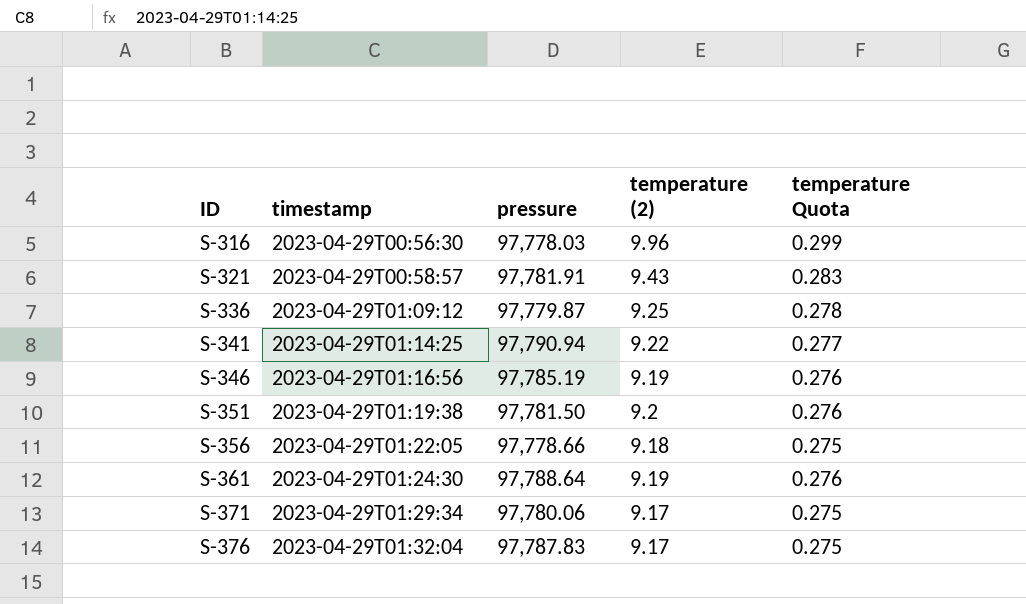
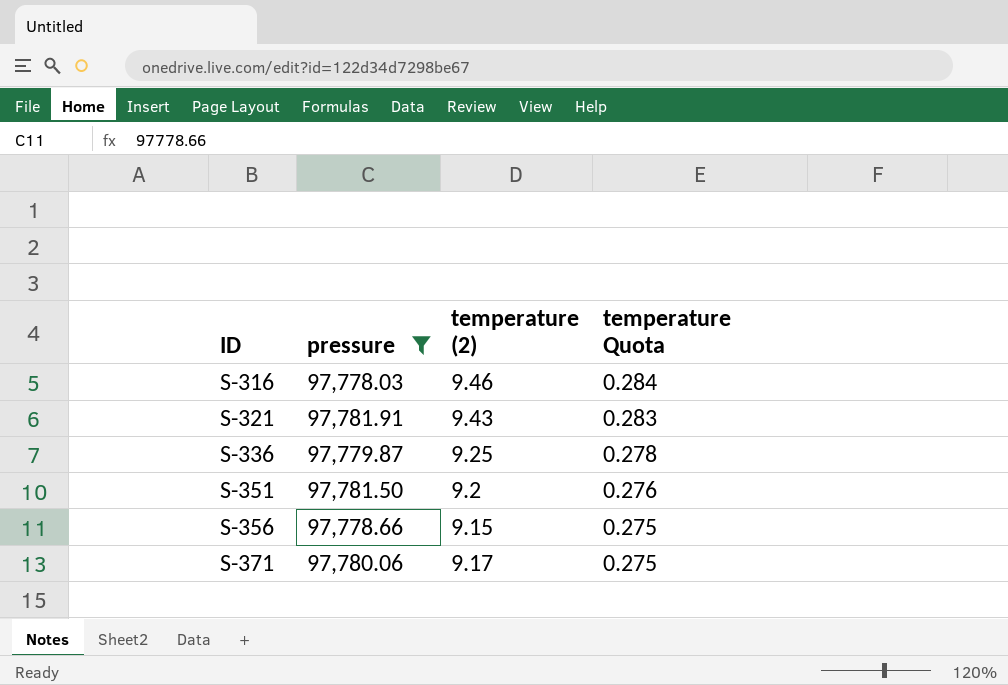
filter: none -> pressure <= 97,781.91
column timestamp | position: 2 -> none
S-316 | temperature (2): 9.96 -> 9.46
S-316 | temperature Quota: 0.299 -> 0.284
S-356 | temperature (2): 9.18 -> 9.15

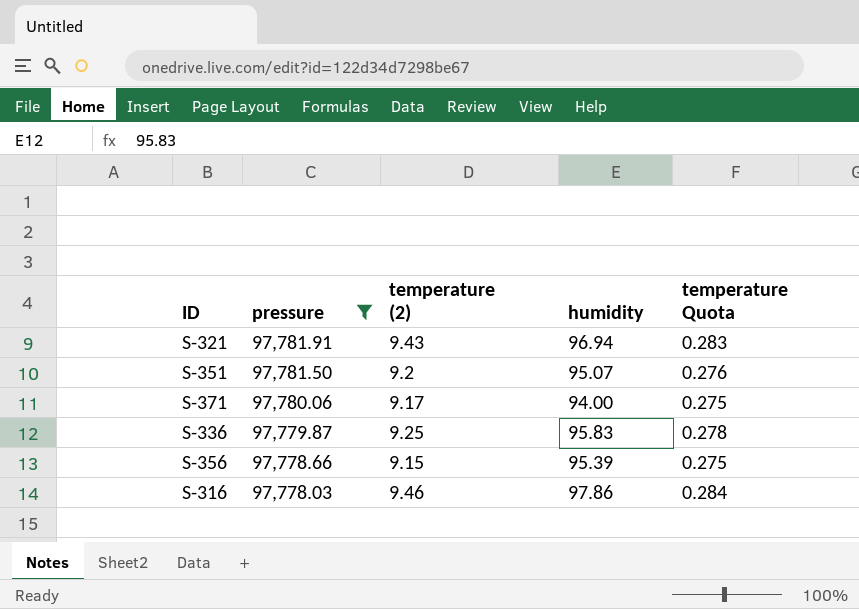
row order: ID ascending -> pressure descending
column humidity | position: none -> 4

